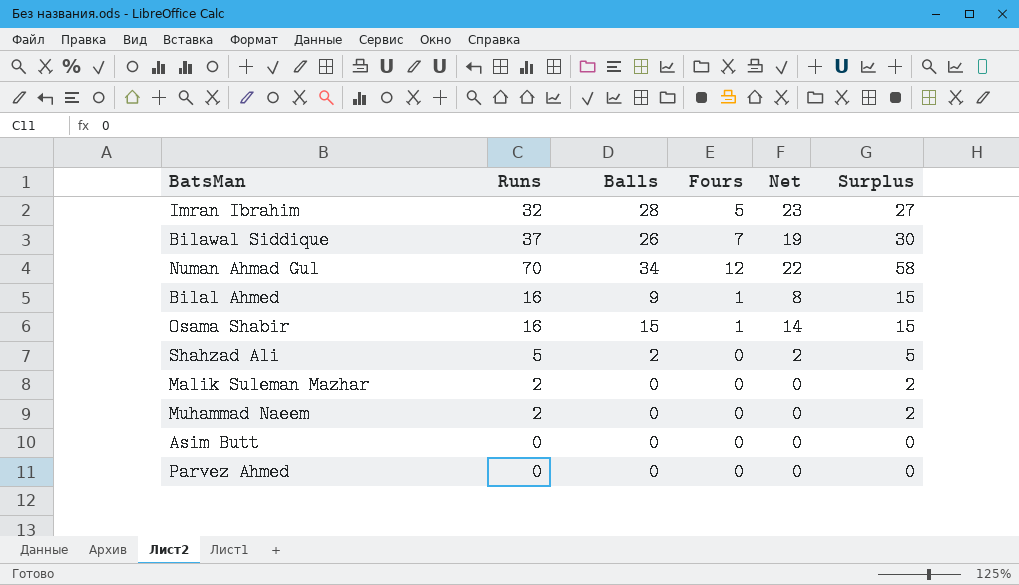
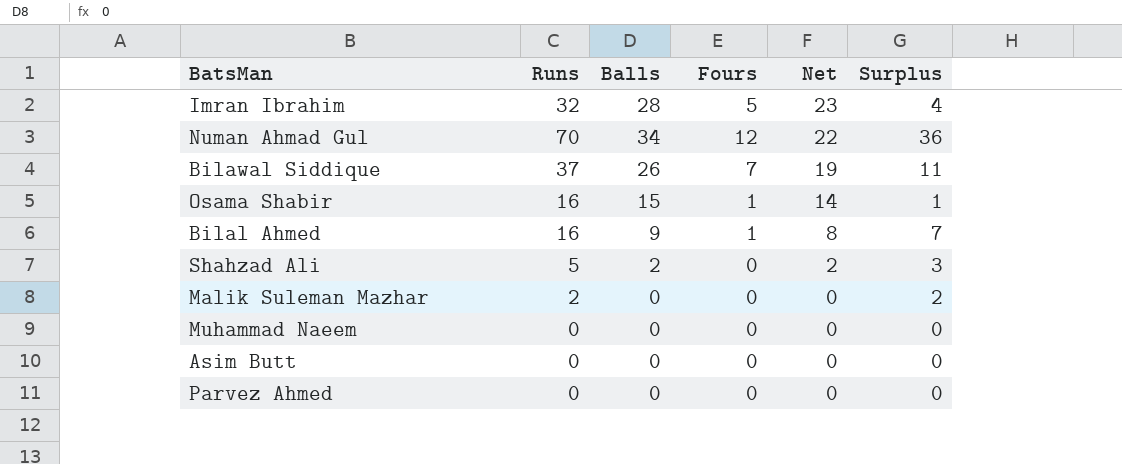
row order: none -> Net descending
column Surplus | formula: [Runs] - [Fours] -> [Runs] - [Balls]
Muhammad Naeem | Runs: 2 -> 0

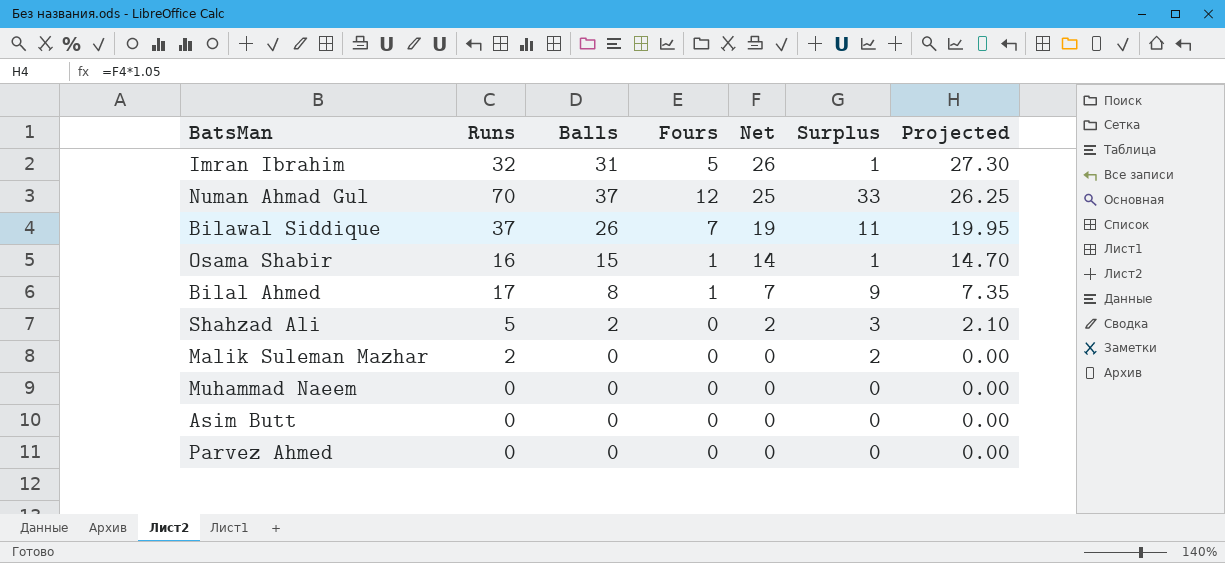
column Projected | formula: none -> [Net] * 1.05
Imran Ibrahim | Balls: 28 -> 31
Imran Ibrahim | Net: 23 -> 26
Imran Ibrahim | Surplus: 4 -> 1
Numan Ahmad Gul | Balls: 34 -> 37
Numan Ahmad Gul | Net: 22 -> 25
Numan Ahmad Gul | Surplus: 36 -> 33
Bilal Ahmed | Runs: 16 -> 17
Bilal Ahmed | Balls: 9 -> 8
Bilal Ahmed | Net: 8 -> 7
Bilal Ahmed | Surplus: 7 -> 9

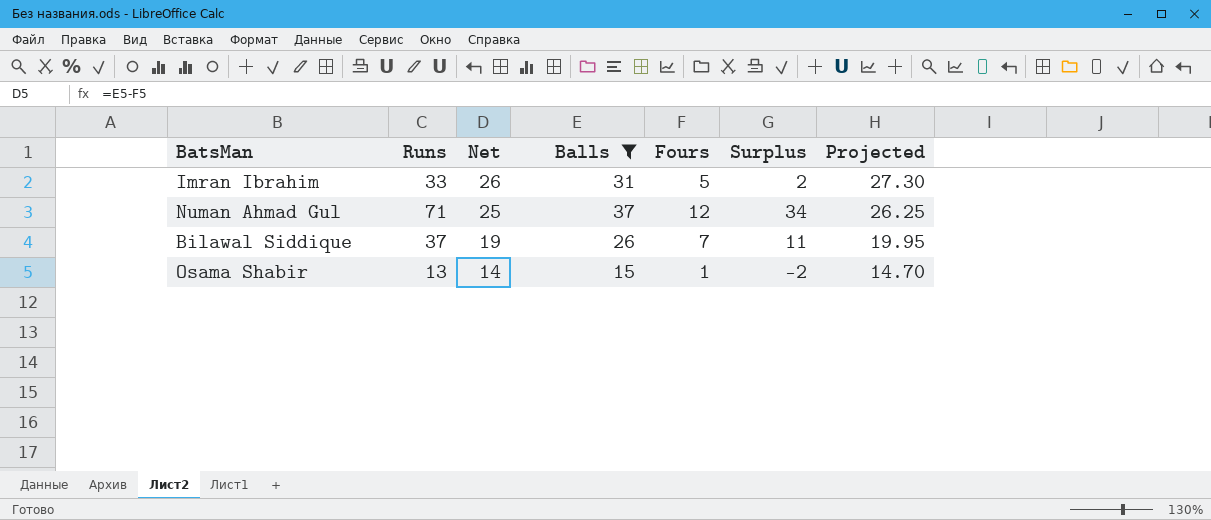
filter: none -> Balls >= 15
column Net | position: 5 -> 3
Imran Ibrahim | Runs: 32 -> 33
Imran Ibrahim | Surplus: 1 -> 2
Numan Ahmad Gul | Runs: 70 -> 71
Numan Ahmad Gul | Surplus: 33 -> 34
Osama Shabir | Runs: 16 -> 13
Osama Shabir | Surplus: 1 -> -2

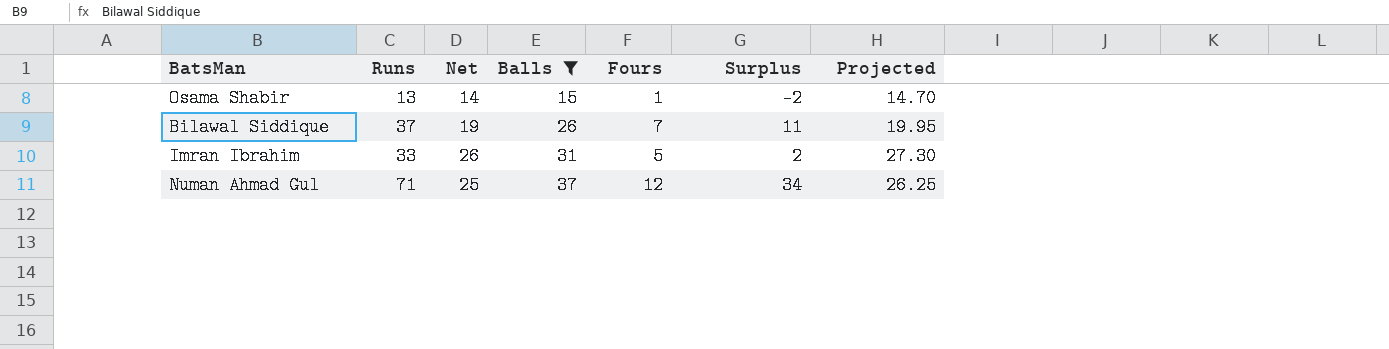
row order: Net descending -> Balls ascending

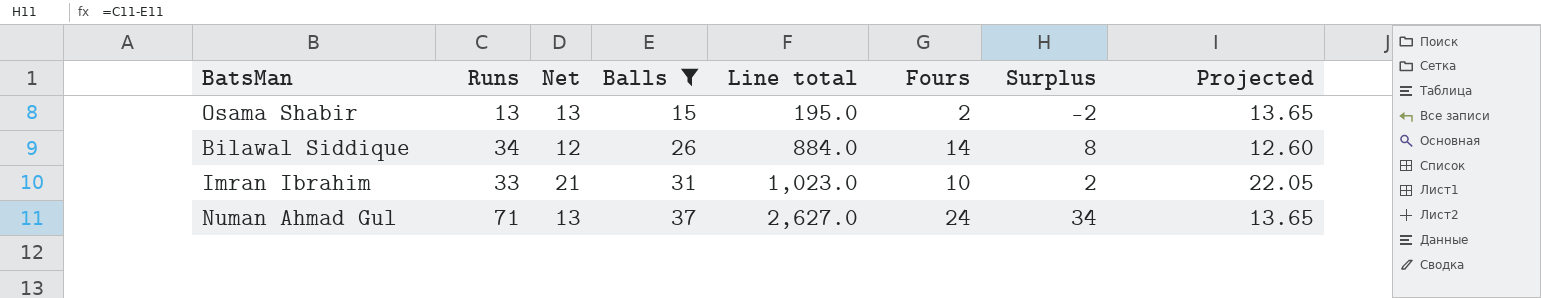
column Line total | formula: none -> [Runs] * [Balls]
Osama Shabir | Net: 14 -> 13
Osama Shabir | Fours: 1 -> 2
Osama Shabir | Projected: 14.70 -> 13.65
Bilawal Siddique | Runs: 37 -> 34
Bilawal Siddique | Net: 19 -> 12
Bilawal Siddique | Fours: 7 -> 14
Bilawal Siddique | Surplus: 11 -> 8
Bilawal Siddique | Projected: 19.95 -> 12.60
Imran Ibrahim | Net: 26 -> 21
Imran Ibrahim | Fours: 5 -> 10
Imran Ibrahim | Projected: 27.30 -> 22.05
Numan Ahmad Gul | Net: 25 -> 13
Numan Ahmad Gul | Fours: 12 -> 24
Numan Ahmad Gul | Projected: 26.25 -> 13.65

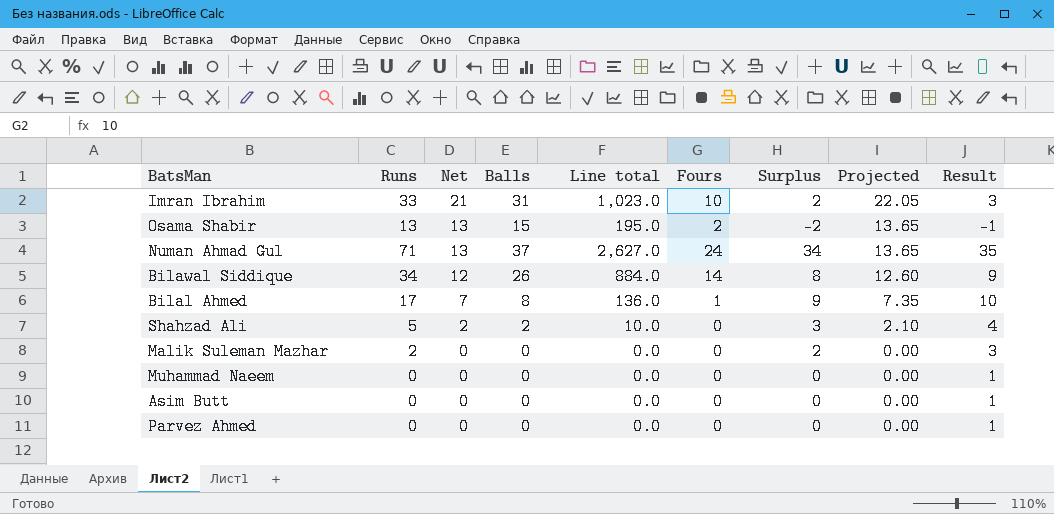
filter: Balls >= 15 -> none
row order: Balls ascending -> Net descending
column Result | formula: none -> [Surplus] + 1

